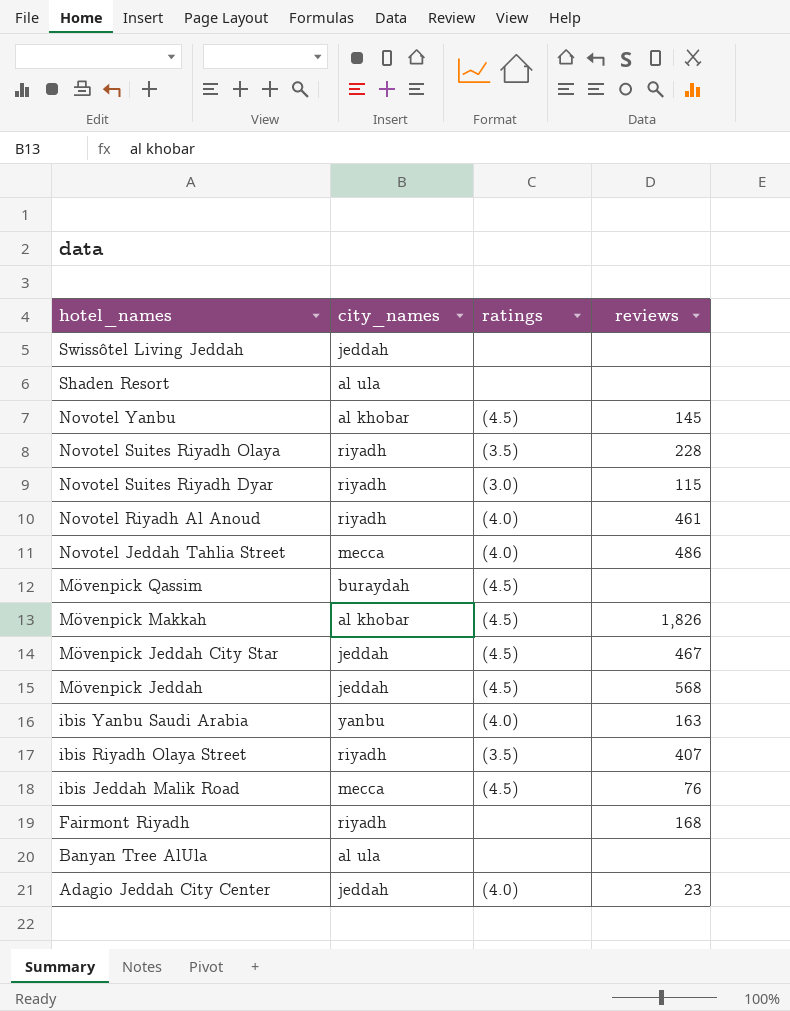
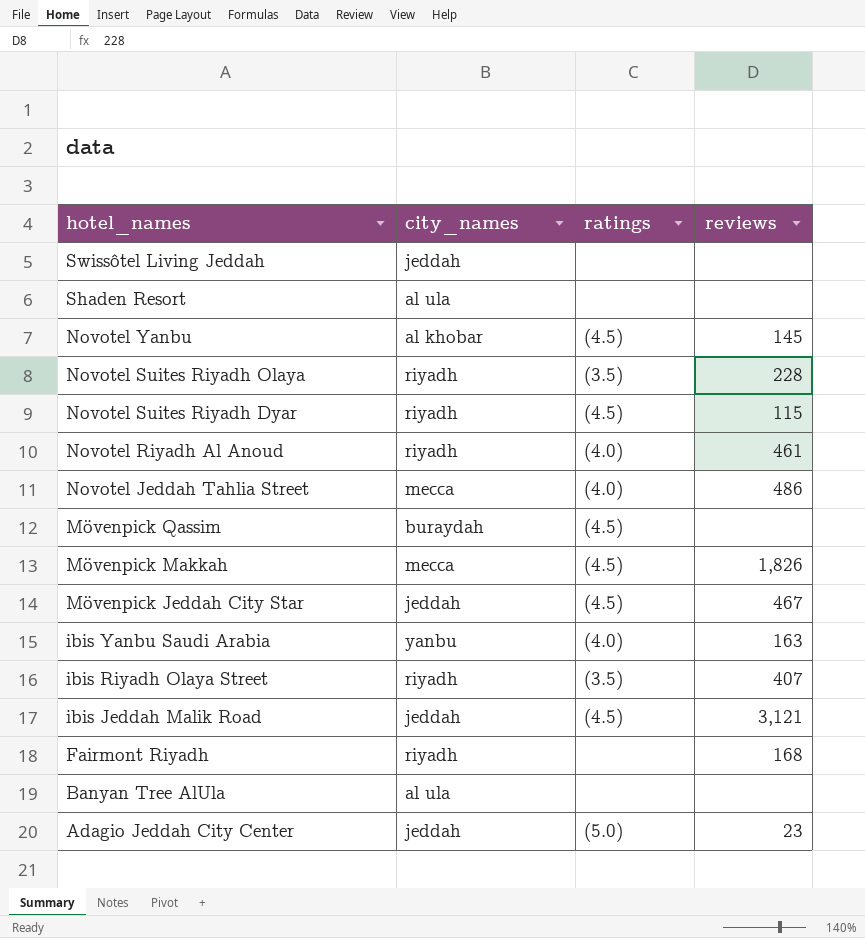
row Mövenpick Jeddah: jeddah | (4.5) | 568 -> none
Novotel Suites Riyadh Dyar | ratings: (3.0) -> (4.5)
Mövenpick Makkah | city_names: al khobar -> mecca
ibis Jeddah Malik Road | city_names: mecca -> jeddah
ibis Jeddah Malik Road | reviews: 76 -> 3,121
Adagio Jeddah City Center | ratings: (4.0) -> (5.0)

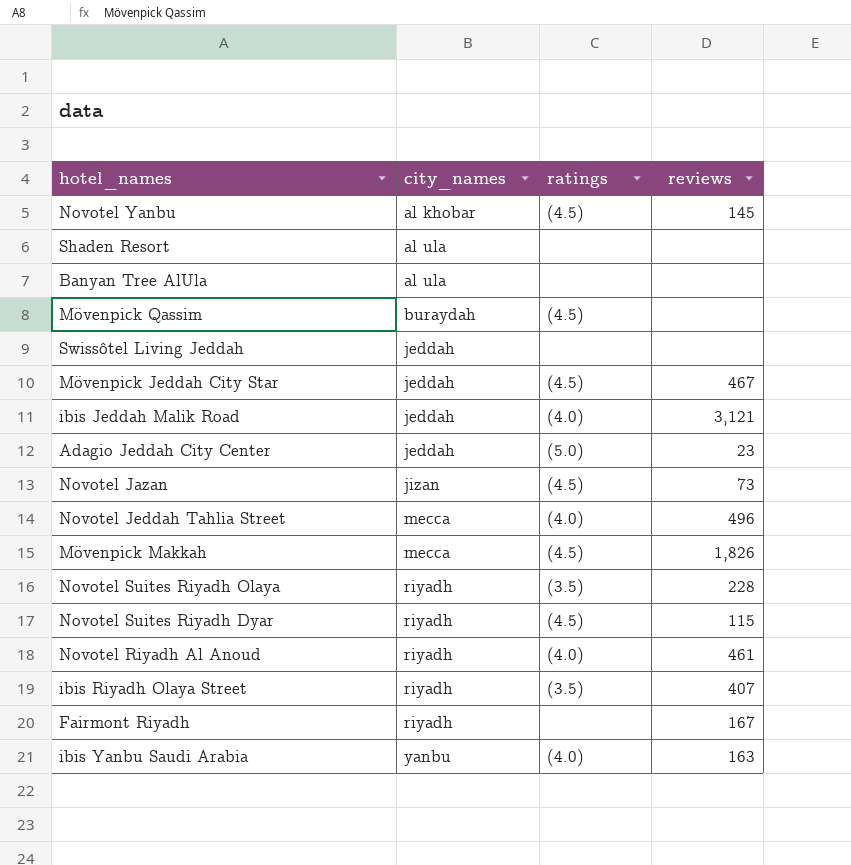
row order: hotel_names descending -> city_names ascending
ibis Jeddah Malik Road | ratings: (4.5) -> (4.0)
row Novotel Jazan: none -> jizan | (4.5) | 73
Novotel Jeddah Tahlia Street | reviews: 486 -> 496
Fairmont Riyadh | reviews: 168 -> 167

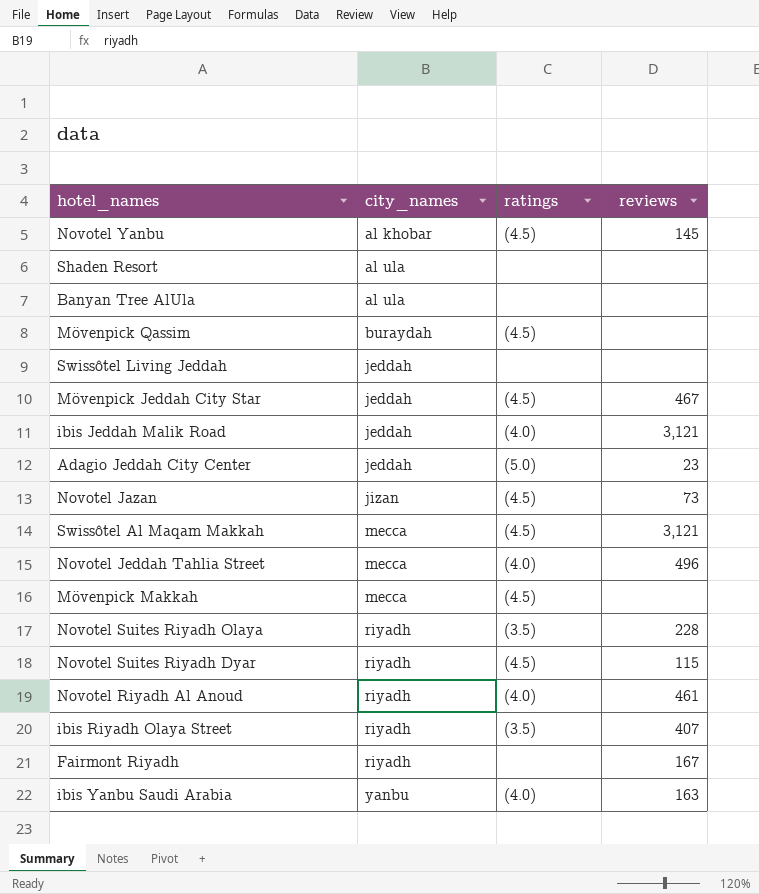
row Swissôtel Al Maqam Makkah: none -> mecca | (4.5) | 3,121
Mövenpick Makkah | reviews: 1,826 -> none

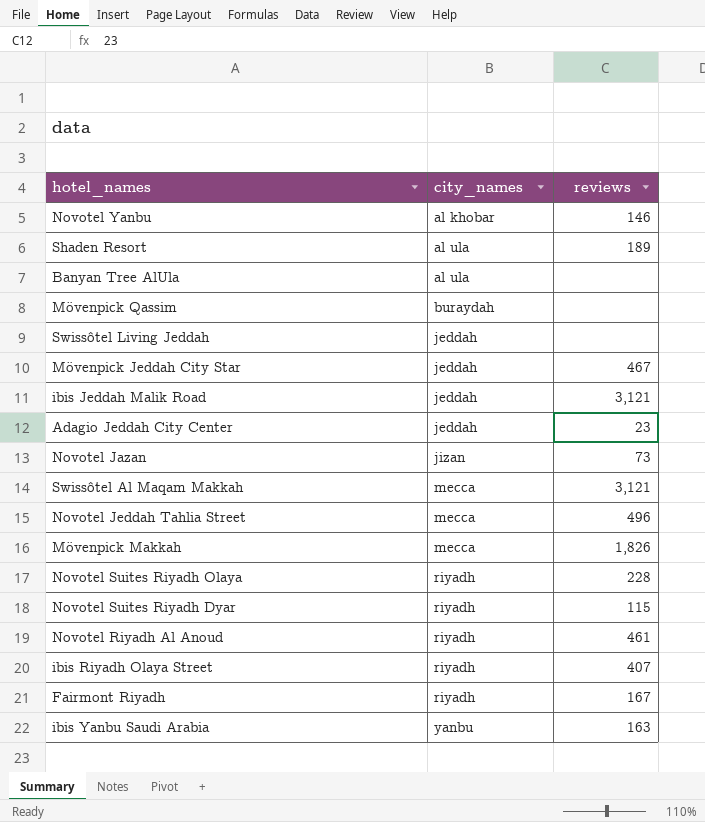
column ratings | position: 3 -> none
Novotel Yanbu | reviews: 145 -> 146
Shaden Resort | reviews: none -> 189
Mövenpick Makkah | reviews: none -> 1,826

